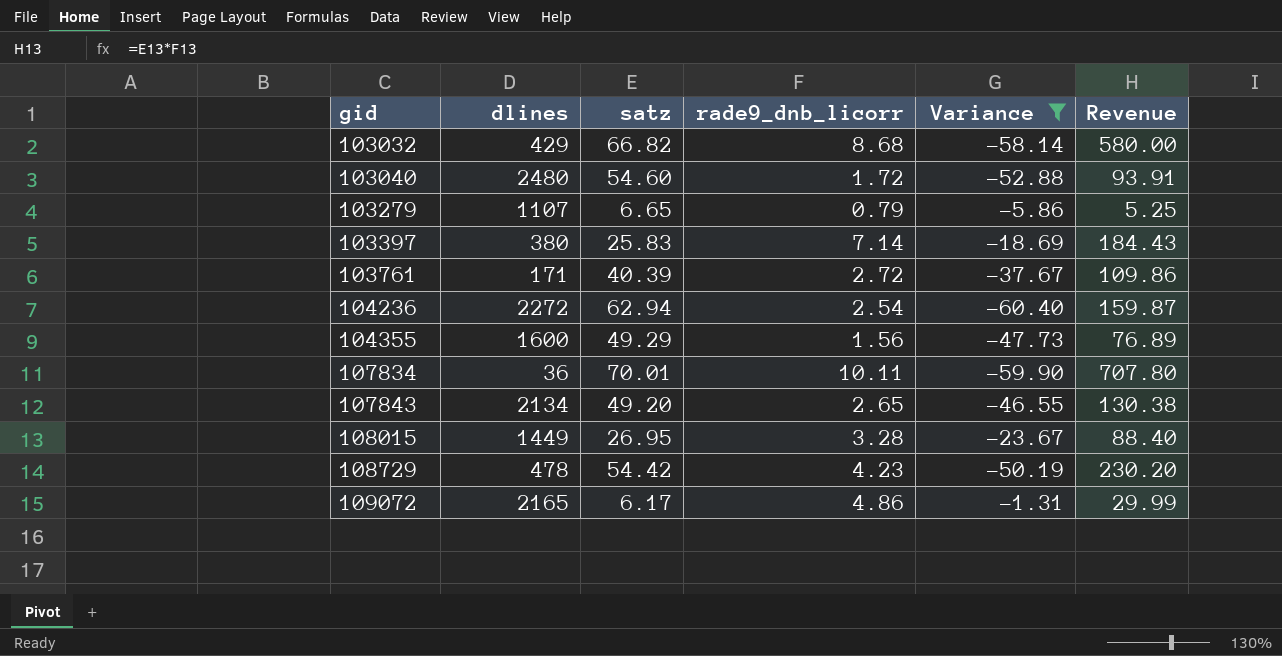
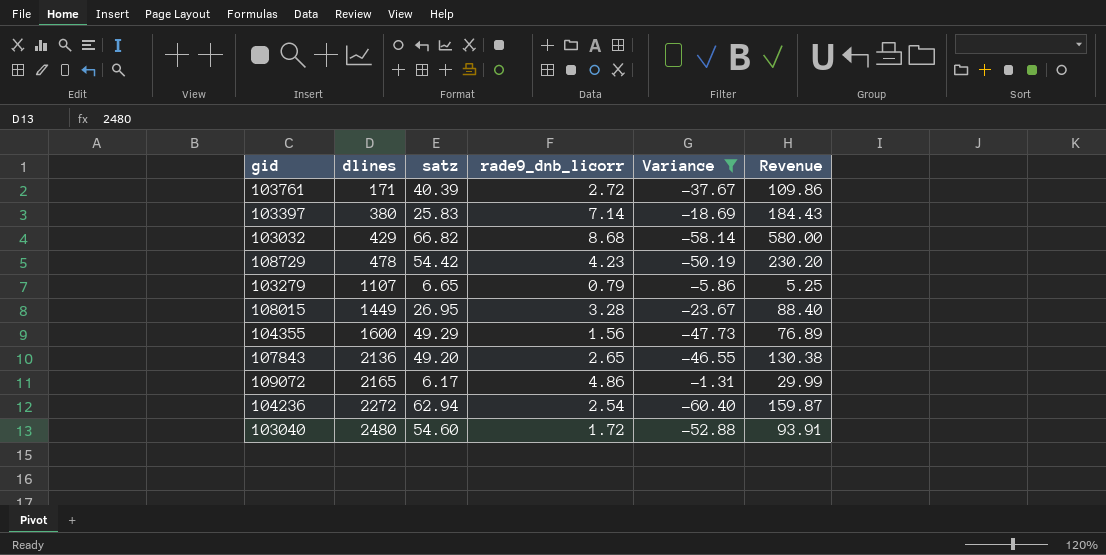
row order: gid ascending -> dlines ascending
row 107834: 36 | 70.01 | 10.11 | -59.90 | 707.80 -> none
107843 | dlines: 2134 -> 2136

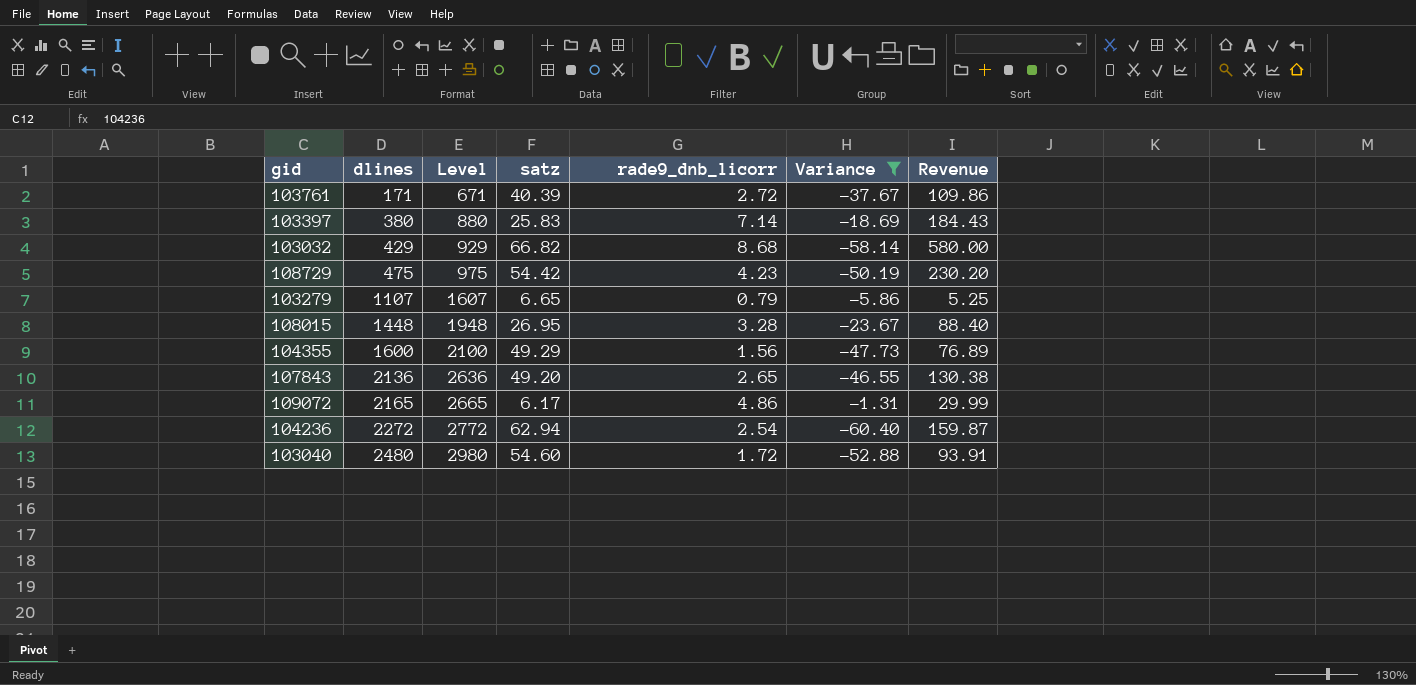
column Level | formula: none -> [dlines] + 500
108729 | dlines: 478 -> 475
108015 | dlines: 1449 -> 1448

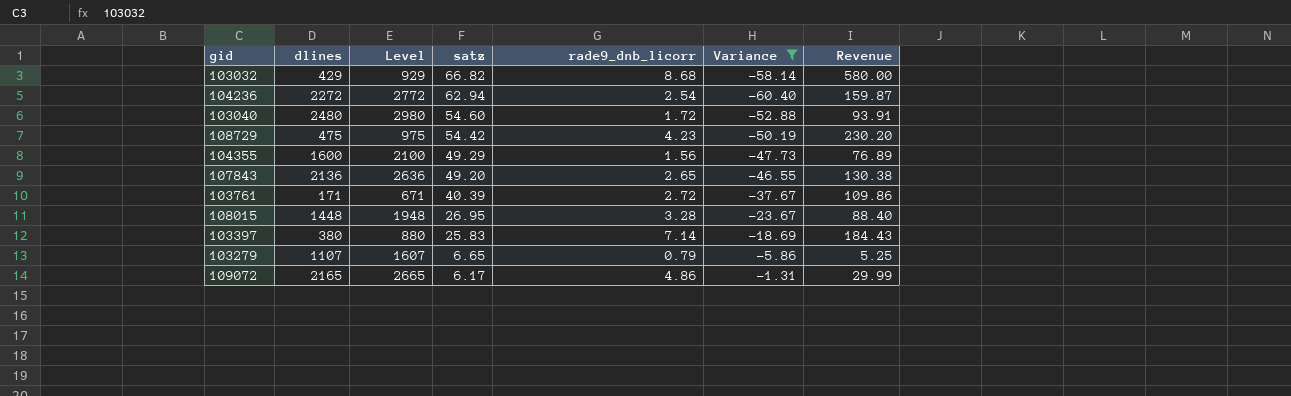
row order: dlines ascending -> satz descending

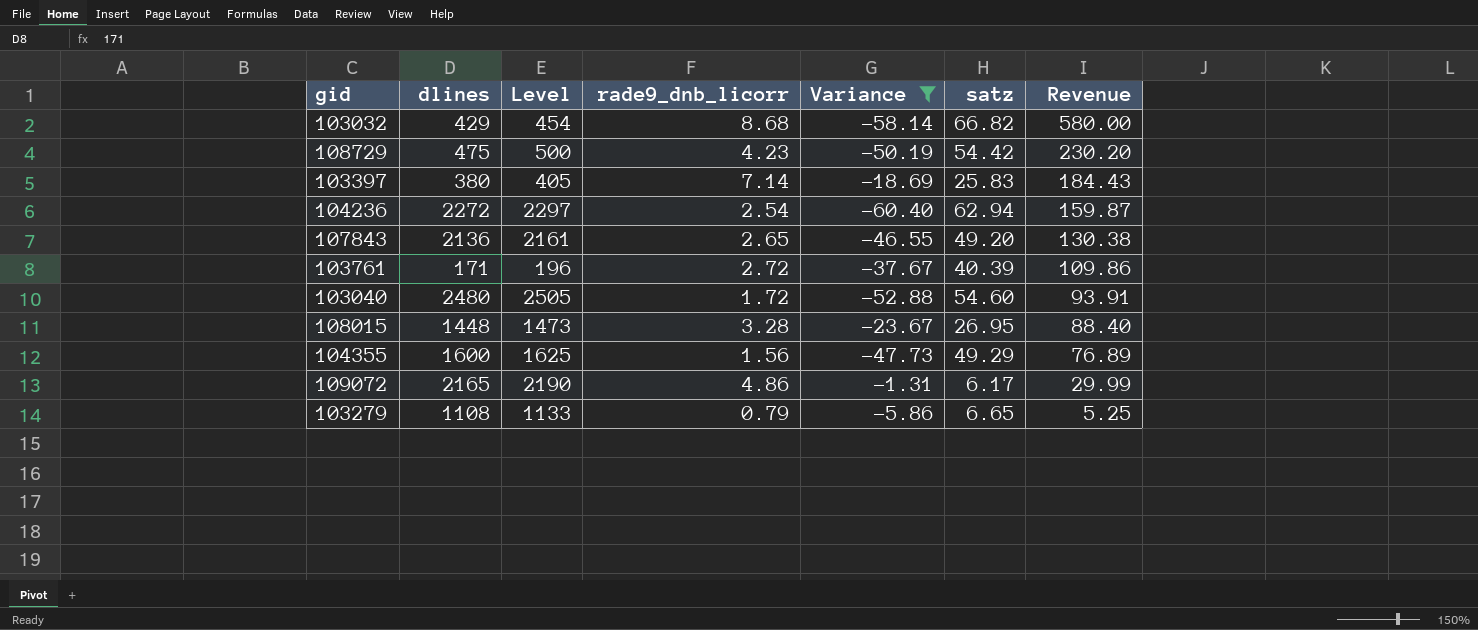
row order: satz descending -> Revenue descending
column Level | formula: [dlines] + 500 -> [dlines] + 25
column satz | position: 4 -> 6
103279 | dlines: 1107 -> 1108

